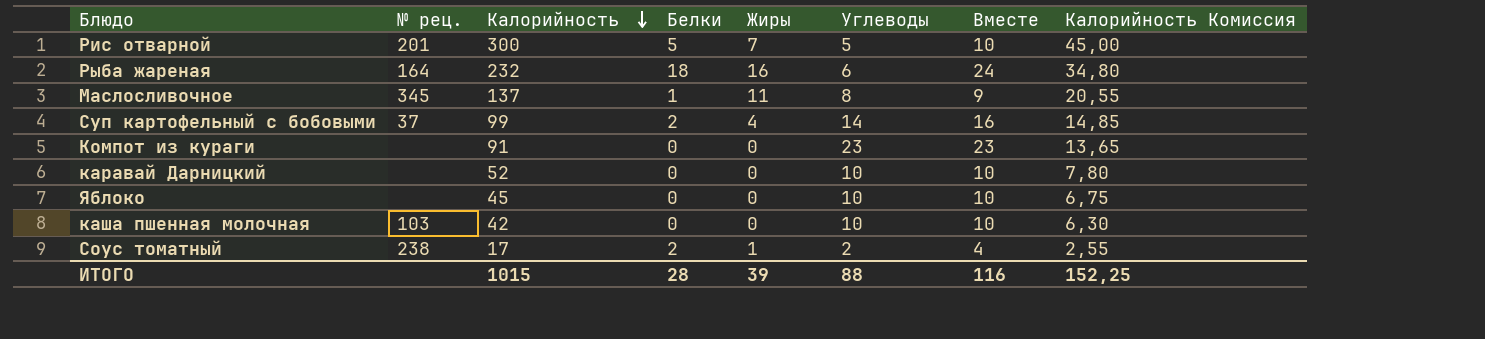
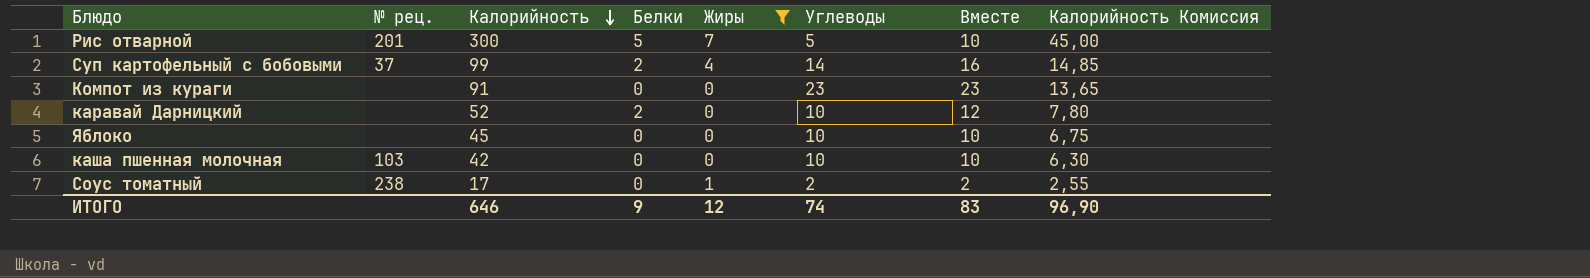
filter: none -> Жиры <= 7
каравай Дарницкий | Белки: 0 -> 2
каравай Дарницкий | Вместе: 10 -> 12
Соус томатный | Белки: 2 -> 0
Соус томатный | Вместе: 4 -> 2
ИТОГО | Калорийность: 1015 -> 646
ИТОГО | Белки: 28 -> 9
ИТОГО | Жиры: 39 -> 12
ИТОГО | Углеводы: 88 -> 74
ИТОГО | Вместе: 116 -> 83
ИТОГО | Калорийность Комиссия: 152,25 -> 96,90

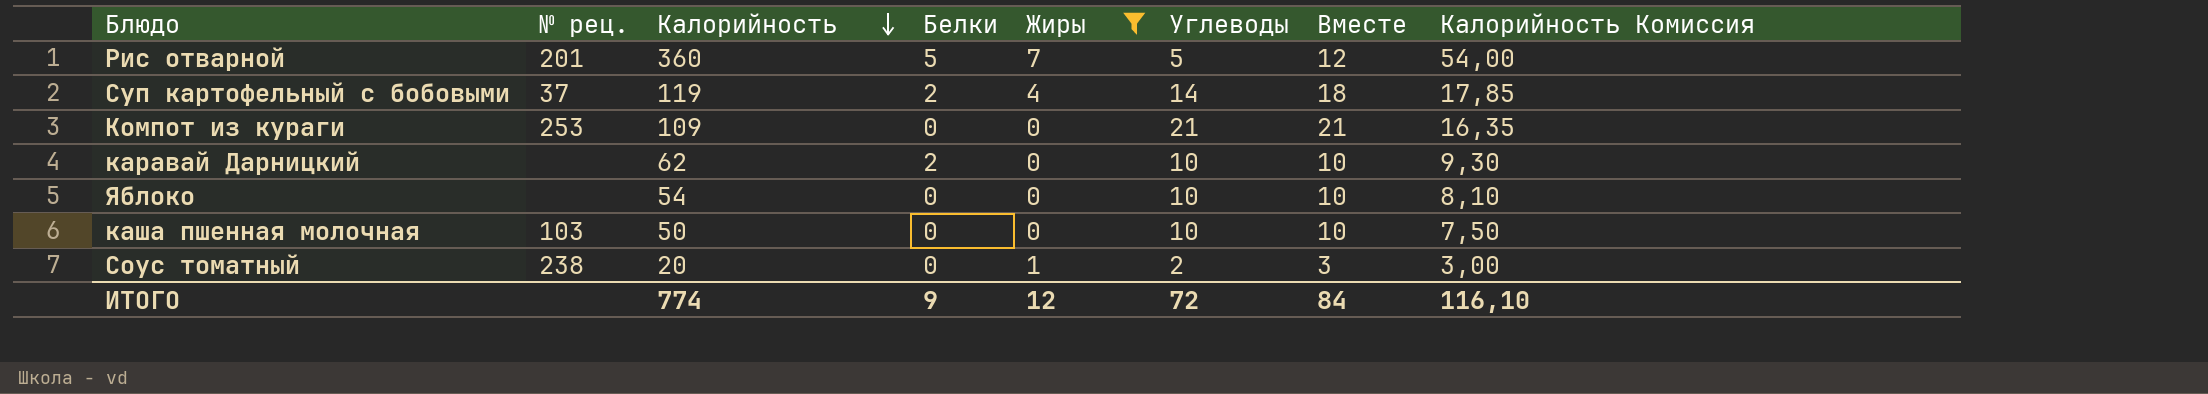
column Вместе | formula: [Белки] + [Углеводы] -> [Жиры] + [Углеводы]
Рис отварной | Калорийность: 300 -> 360
Рис отварной | Калорийность Комиссия: 45,00 -> 54,00
Суп картофельный с бобовыми | Калорийность: 99 -> 119
Суп картофельный с бобовыми | Калорийность Комиссия: 14,85 -> 17,85
Компот из кураги | № рец.: none -> 253
Компот из кураги | Калорийность: 91 -> 109
Компот из кураги | Углеводы: 23 -> 21
Компот из кураги | Калорийность Комиссия: 13,65 -> 16,35
каравай Дарницкий | Калорийность: 52 -> 62
каравай Дарницкий | Калорийность Комиссия: 7,80 -> 9,30
Яблоко | Калорийность: 45 -> 54
Яблоко | Калорийность Комиссия: 6,75 -> 8,10
каша пшенная молочная | Калорийность: 42 -> 50
каша пшенная молочная | Калорийность Комиссия: 6,30 -> 7,50
Соус томатный | Калорийность: 17 -> 20
Соус томатный | Калорийность Комиссия: 2,55 -> 3,00
ИТОГО | Калорийность: 646 -> 774
ИТОГО | Углеводы: 74 -> 72
ИТОГО | Вместе: 83 -> 84
ИТОГО | Калорийность Комиссия: 96,90 -> 116,10

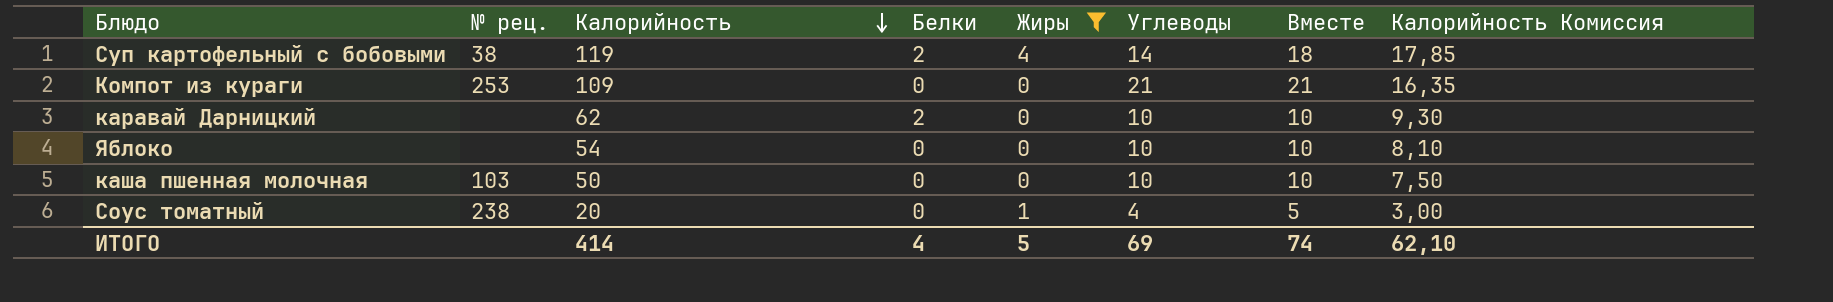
row Рис отварной: 201 | 360 | 5 | 7 | 5 | 12 | 54,00 -> none
Суп картофельный с бобовыми | № рец.: 37 -> 38
Соус томатный | Углеводы: 2 -> 4
Соус томатный | Вместе: 3 -> 5
ИТОГО | Калорийность: 774 -> 414
ИТОГО | Белки: 9 -> 4
ИТОГО | Жиры: 12 -> 5
ИТОГО | Углеводы: 72 -> 69
ИТОГО | Вместе: 84 -> 74
ИТОГО | Калорийность Комиссия: 116,10 -> 62,10

